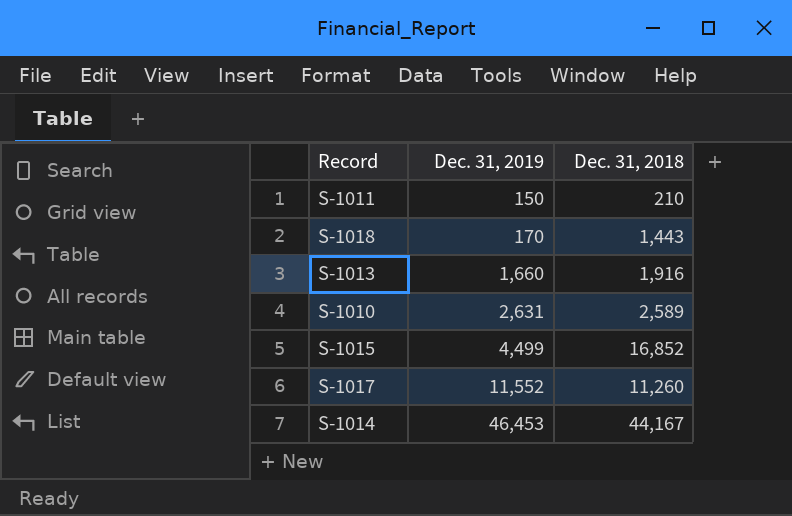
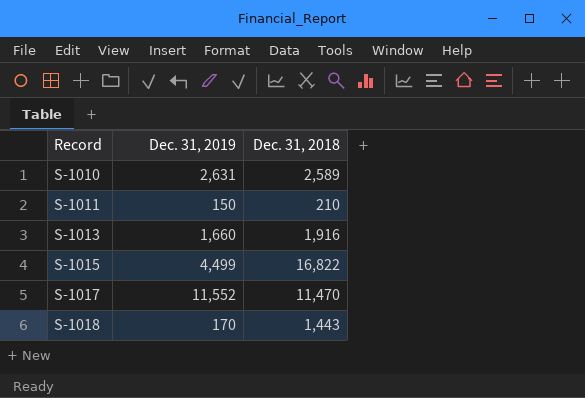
row order: Dec. 31, 2019 ascending -> Record ascending
row S-1014: 46,453 | 44,167 -> none
S-1015 | Dec. 31, 2018: 16,852 -> 16,822
S-1017 | Dec. 31, 2018: 11,260 -> 11,470

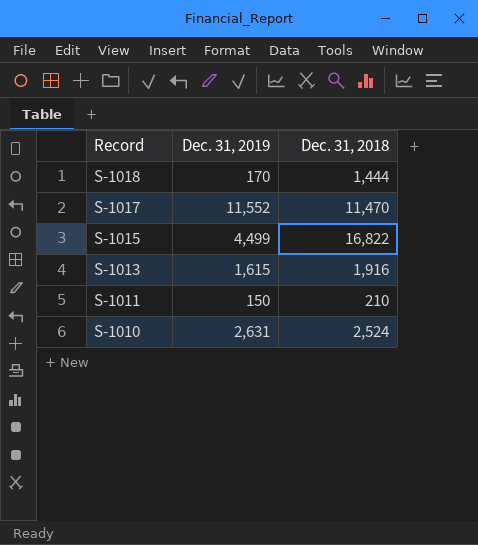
row order: Record ascending -> Record descending
S-1018 | Dec. 31, 2018: 1,443 -> 1,444
S-1013 | Dec. 31, 2019: 1,660 -> 1,615
S-1010 | Dec. 31, 2018: 2,589 -> 2,524

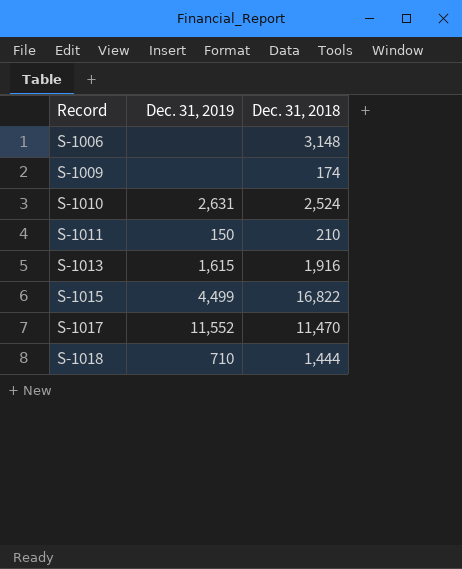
row order: Record descending -> Record ascending
row S-1006: none -> none | 3,148
row S-1009: none -> none | 174
S-1018 | Dec. 31, 2019: 170 -> 710

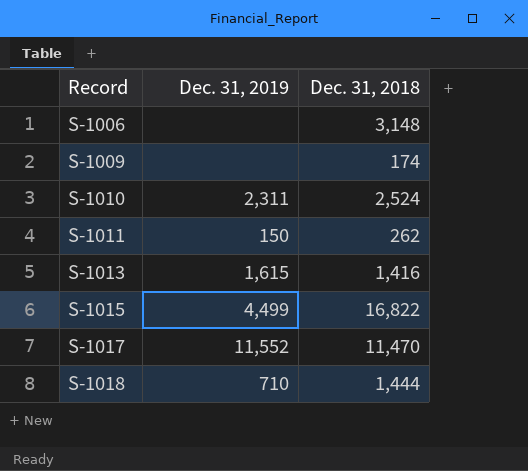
S-1010 | Dec. 31, 2019: 2,631 -> 2,311
S-1011 | Dec. 31, 2018: 210 -> 262
S-1013 | Dec. 31, 2018: 1,916 -> 1,416

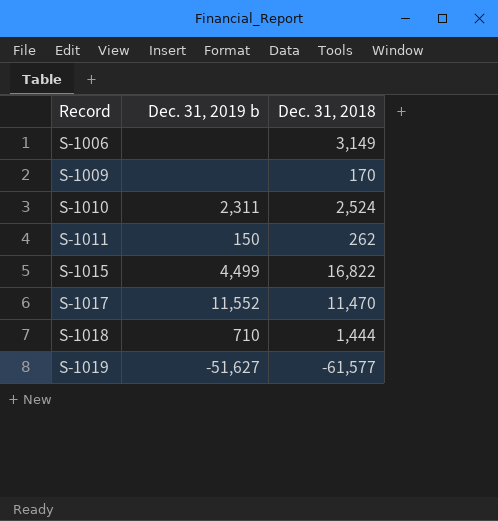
column name: Dec. 31, 2019 -> Dec. 31, 2019 b
row S-1013: 1,615 | 1,416 -> none
S-1006 | Dec. 31, 2018: 3,148 -> 3,149
S-1009 | Dec. 31, 2018: 174 -> 170
row S-1019: none -> -51,627 | -61,577

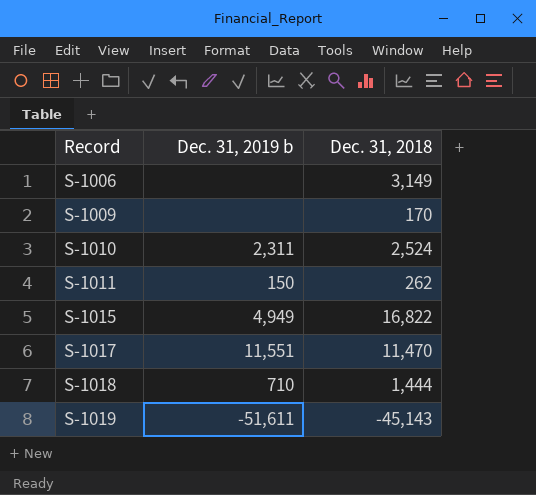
S-1015 | Dec. 31, 2019 b: 4,499 -> 4,949
S-1017 | Dec. 31, 2019 b: 11,552 -> 11,551
S-1019 | Dec. 31, 2019 b: -51,627 -> -51,611
S-1019 | Dec. 31, 2018: -61,577 -> -45,143

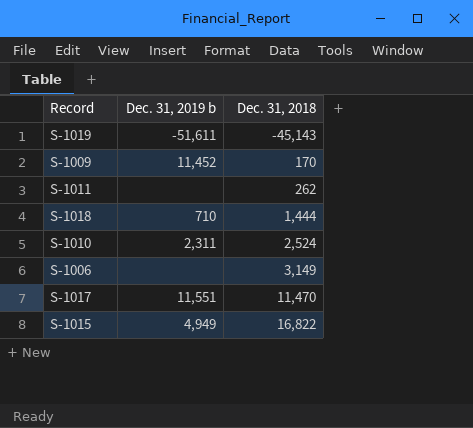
row order: Record ascending -> Dec. 31, 2018 ascending
S-1009 | Dec. 31, 2019 b: none -> 11,452
S-1011 | Dec. 31, 2019 b: 150 -> none

